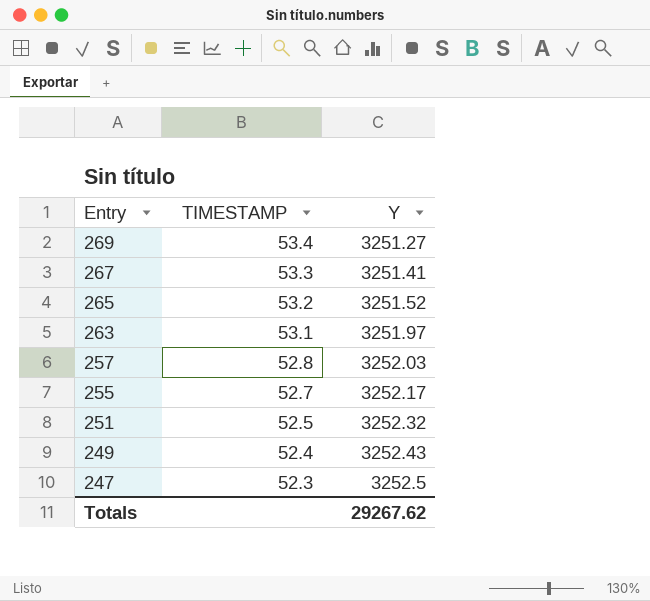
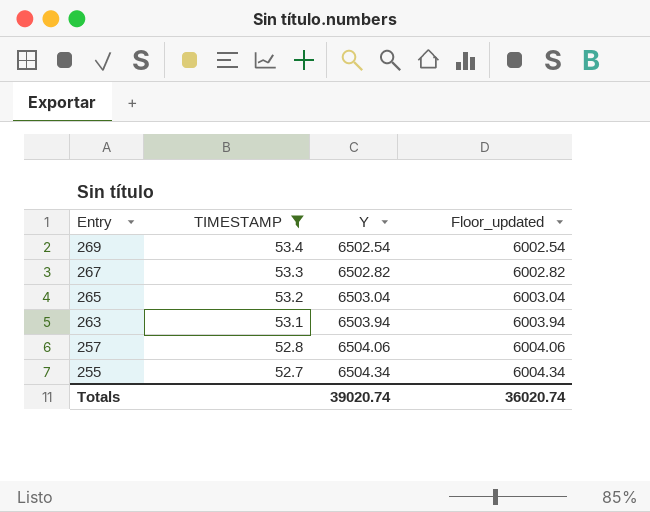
filter: none -> TIMESTAMP >= 52.7
column Floor_updated | formula: none -> [Y] - 500
269 | Y: 3251.27 -> 6502.54
267 | Y: 3251.41 -> 6502.82
265 | Y: 3251.52 -> 6503.04
263 | Y: 3251.97 -> 6503.94
257 | Y: 3252.03 -> 6504.06
255 | Y: 3252.17 -> 6504.34
Totals | Y: 29267.62 -> 39020.74

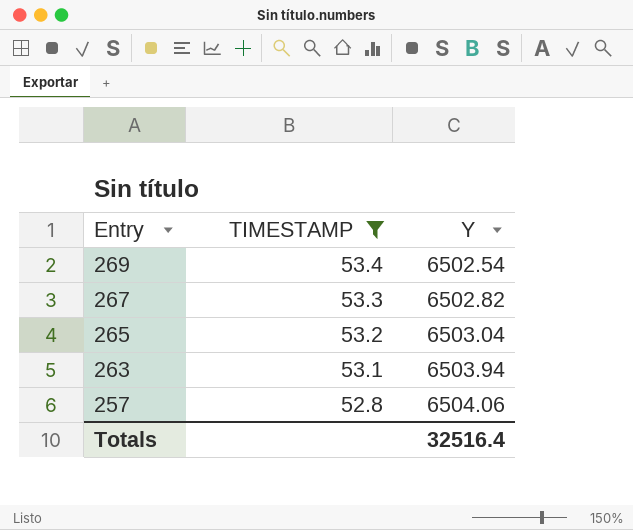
column Floor_updated | formula: [Y] - 500 -> none
row 255: 52.7 | 6504.34 | 6004.34 -> none
Totals | Y: 39020.74 -> 32516.4

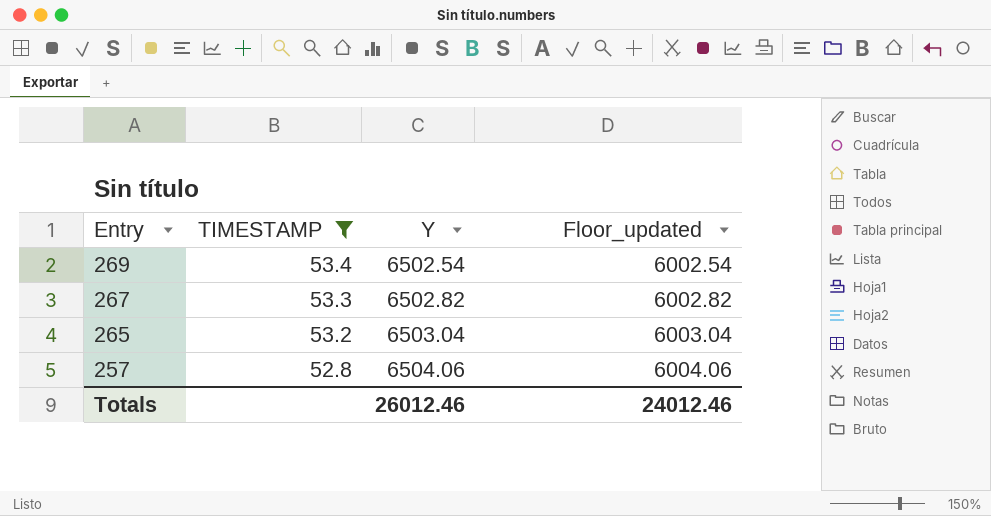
column Floor_updated | formula: none -> [Y] - 500
row 263: 53.1 | 6503.94 -> none
Totals | Y: 32516.4 -> 26012.46

